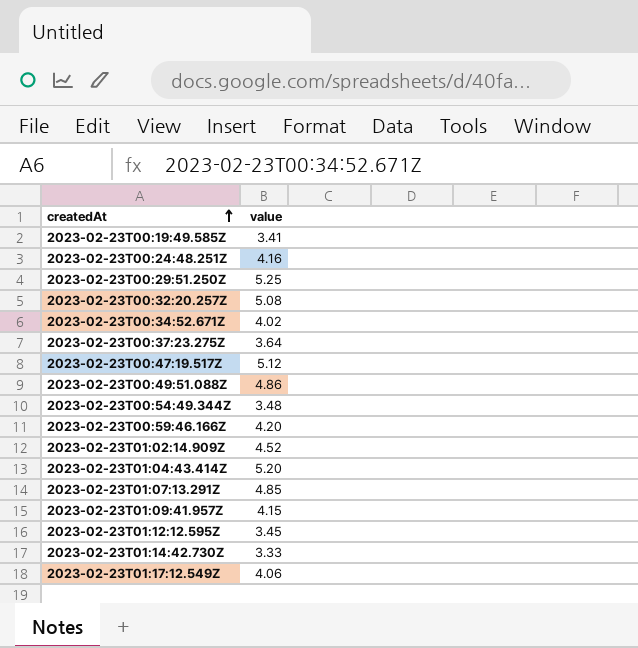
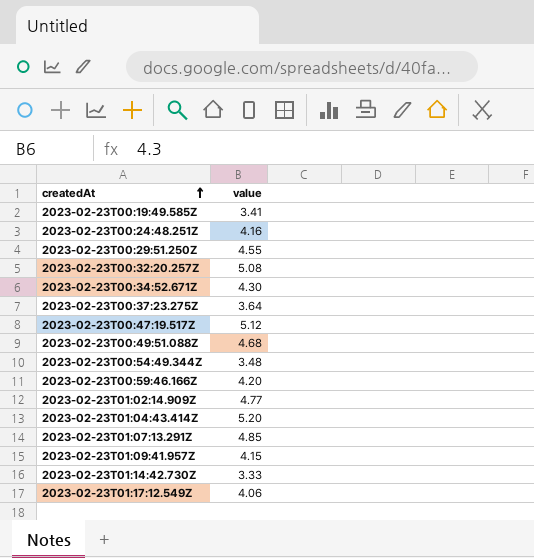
row 2023-02-23T01:12:12.595Z: 3.45 -> none
2023-02-23T00:29:51.250Z | value: 5.25 -> 4.55
2023-02-23T00:34:52.671Z | value: 4.02 -> 4.30
2023-02-23T00:49:51.088Z | value: 4.86 -> 4.68
2023-02-23T01:02:14.909Z | value: 4.52 -> 4.77

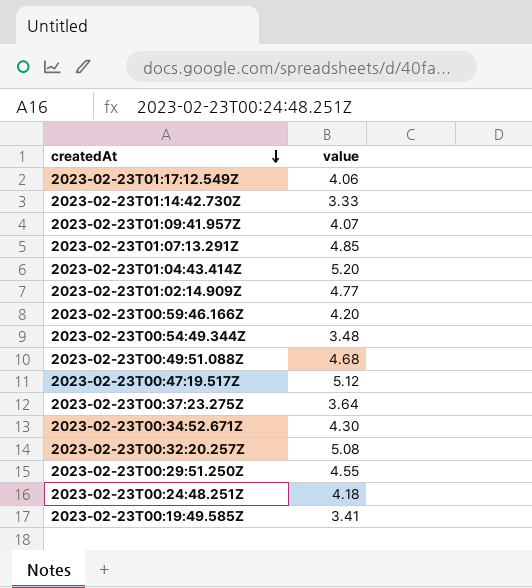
row order: createdAt ascending -> createdAt descending
2023-02-23T01:09:41.957Z | value: 4.15 -> 4.07
2023-02-23T00:24:48.251Z | value: 4.16 -> 4.18

